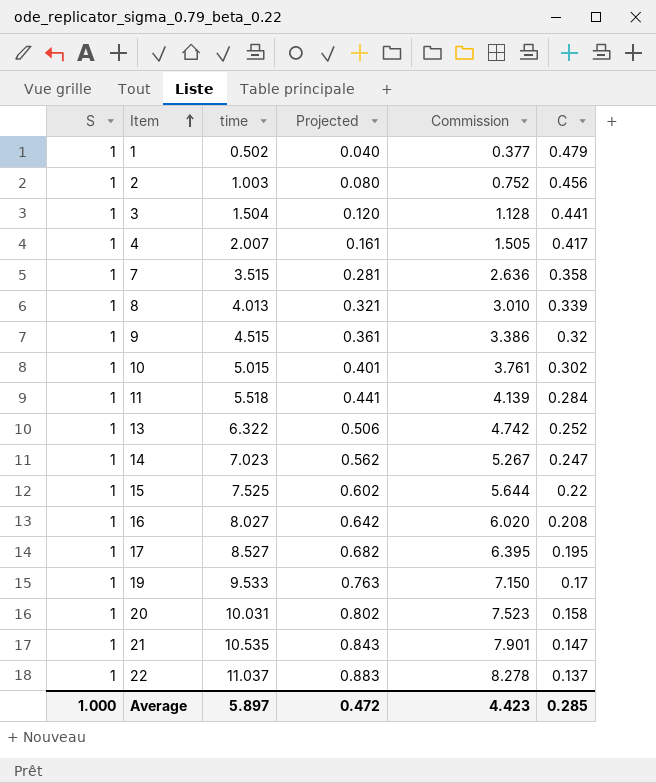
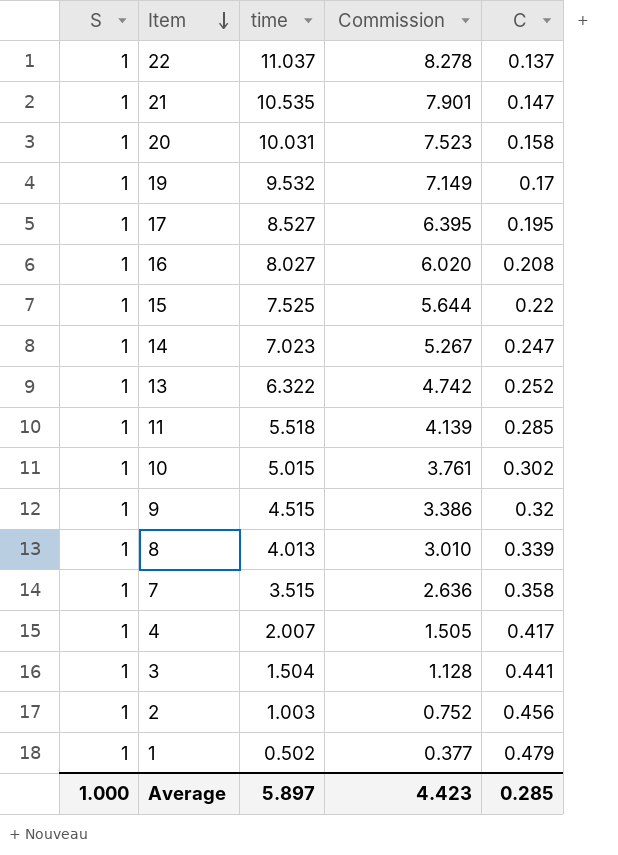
row order: Item ascending -> Item descending
column Projected | formula: [time] * 0.08 -> none
19 | time: 9.533 -> 9.532
19 | Commission: 7.150 -> 7.149
11 | C: 0.284 -> 0.285

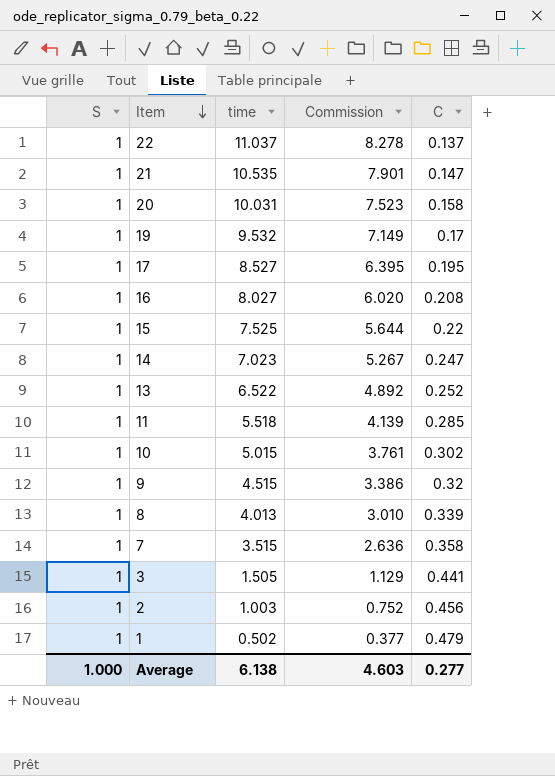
row 4: 1 | 2.007 | 1.505 | 0.417 -> none
13 | time: 6.322 -> 6.522
13 | Commission: 4.742 -> 4.892
3 | time: 1.504 -> 1.505
3 | Commission: 1.128 -> 1.129
Average | time: 5.897 -> 6.138
Average | Commission: 4.423 -> 4.603
Average | C: 0.285 -> 0.277

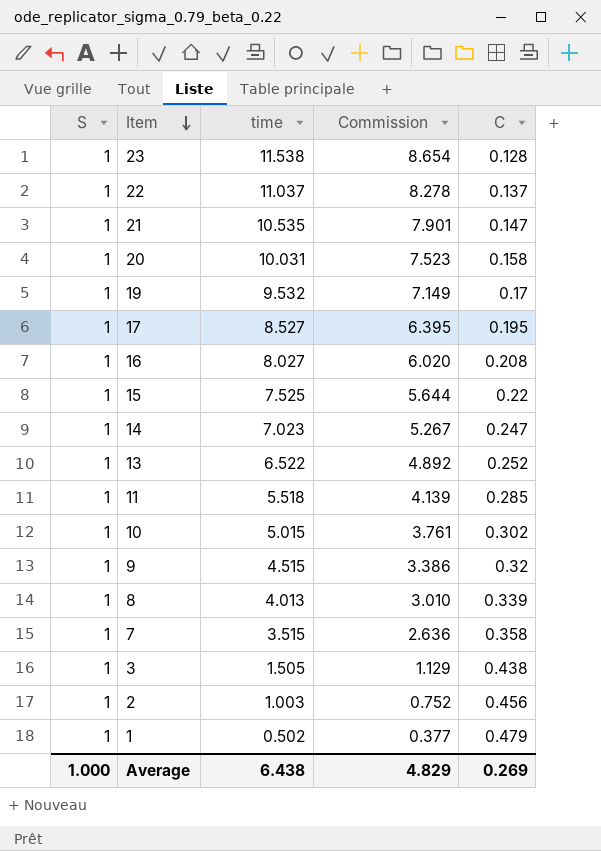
row 23: none -> 1 | 11.538 | 8.654 | 0.128
3 | C: 0.441 -> 0.438
Average | time: 6.138 -> 6.438
Average | Commission: 4.603 -> 4.829
Average | C: 0.277 -> 0.269

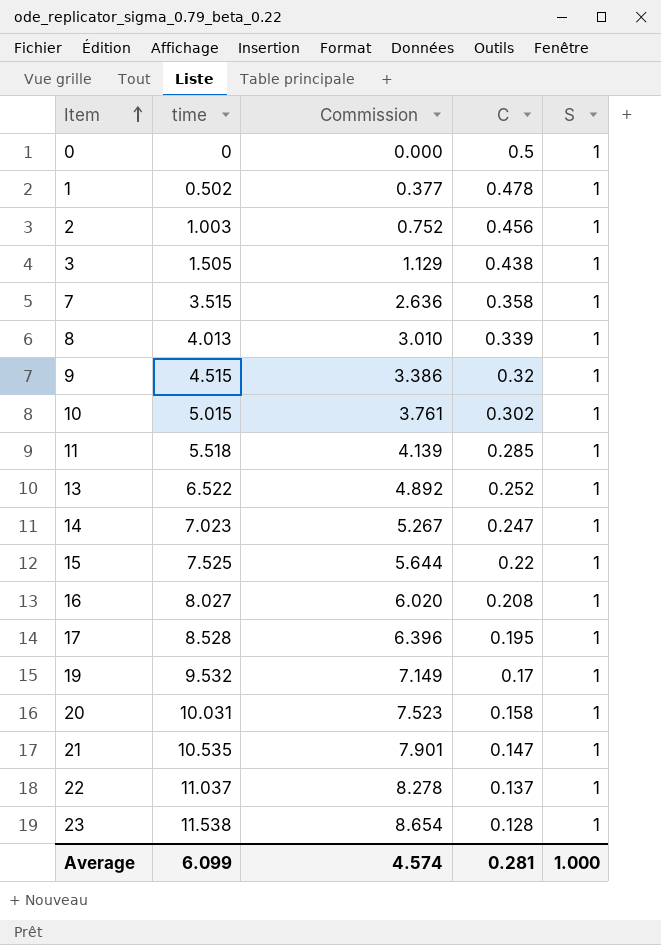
row order: Item descending -> Item ascending
column S | position: 1 -> 5
row 0: none -> 0 | 0.000 | 0.5 | 1
1 | C: 0.479 -> 0.478
17 | time: 8.527 -> 8.528
17 | Commission: 6.395 -> 6.396
Average | time: 6.438 -> 6.099
Average | Commission: 4.829 -> 4.574
Average | C: 0.269 -> 0.281

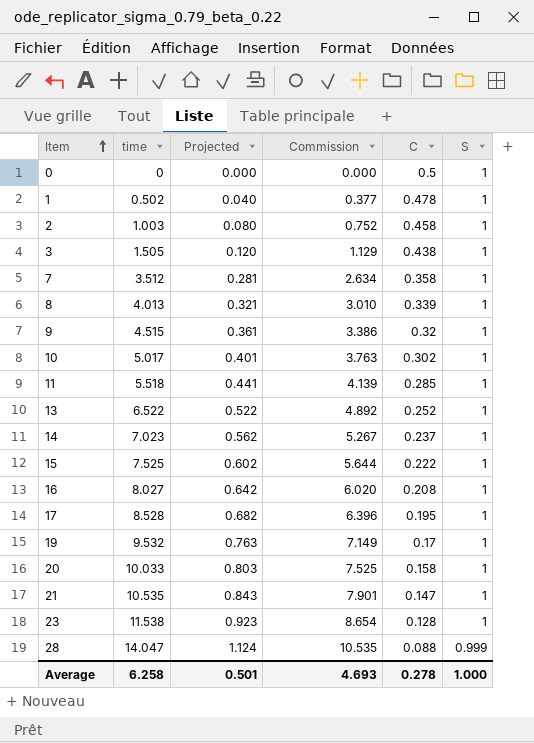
column Projected | formula: none -> [time] * 0.08
row 22: 11.037 | 8.278 | 0.137 | 1 -> none
2 | C: 0.456 -> 0.458
7 | time: 3.515 -> 3.512
7 | Commission: 2.636 -> 2.634
10 | time: 5.015 -> 5.017
10 | Commission: 3.761 -> 3.763
14 | C: 0.247 -> 0.237
15 | C: 0.22 -> 0.222
20 | time: 10.031 -> 10.033
20 | Commission: 7.523 -> 7.525
row 28: none -> 14.047 | 1.124 | 10.535 | 0.088 | 0.999
Average | time: 6.099 -> 6.258
Average | Commission: 4.574 -> 4.693
Average | C: 0.281 -> 0.278

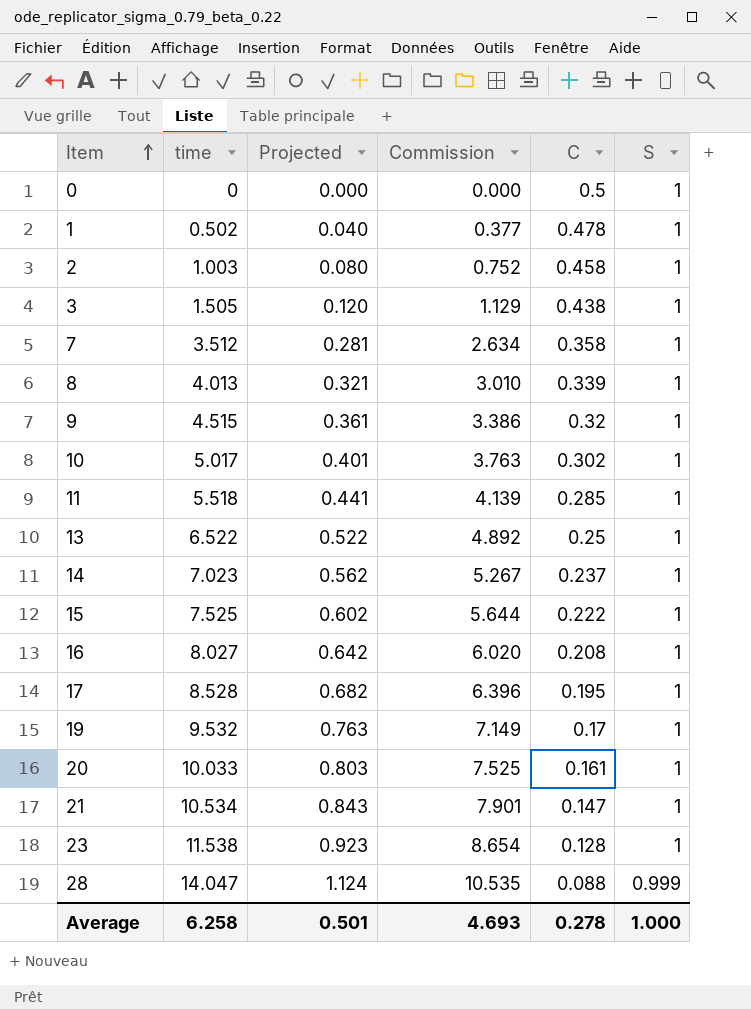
13 | C: 0.252 -> 0.25
20 | C: 0.158 -> 0.161
21 | time: 10.535 -> 10.534

